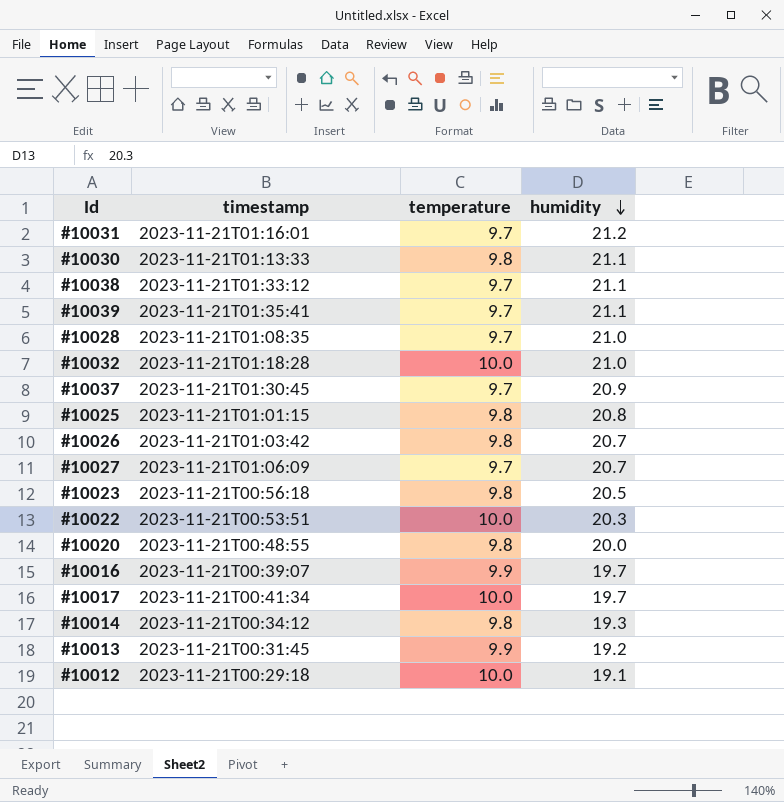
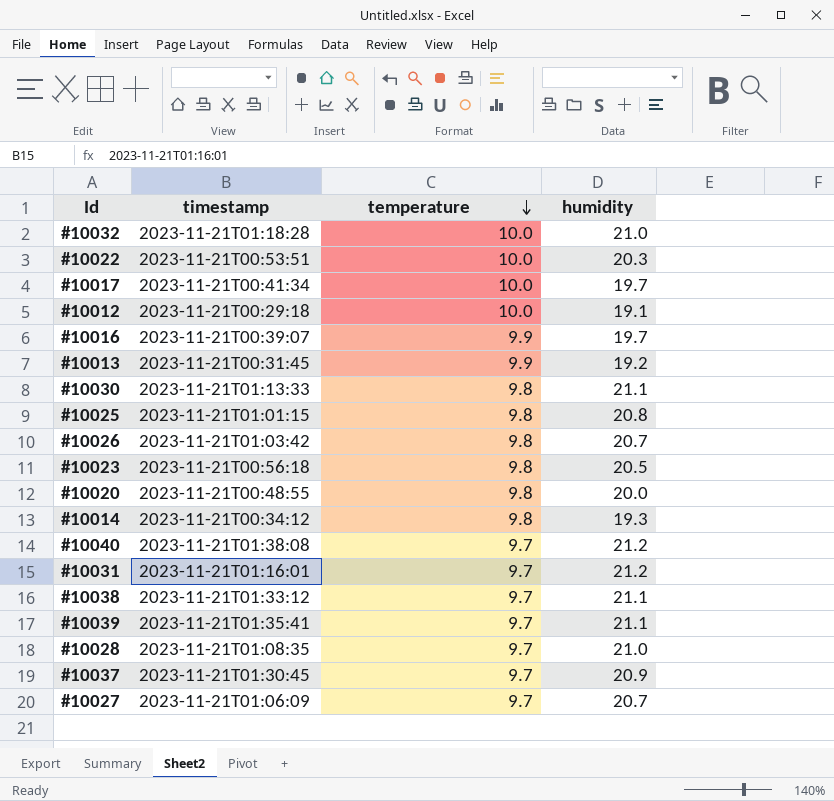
row order: humidity descending -> temperature descending
row #10040: none -> 2023-11-21T01:38:08 | 9.7 | 21.2

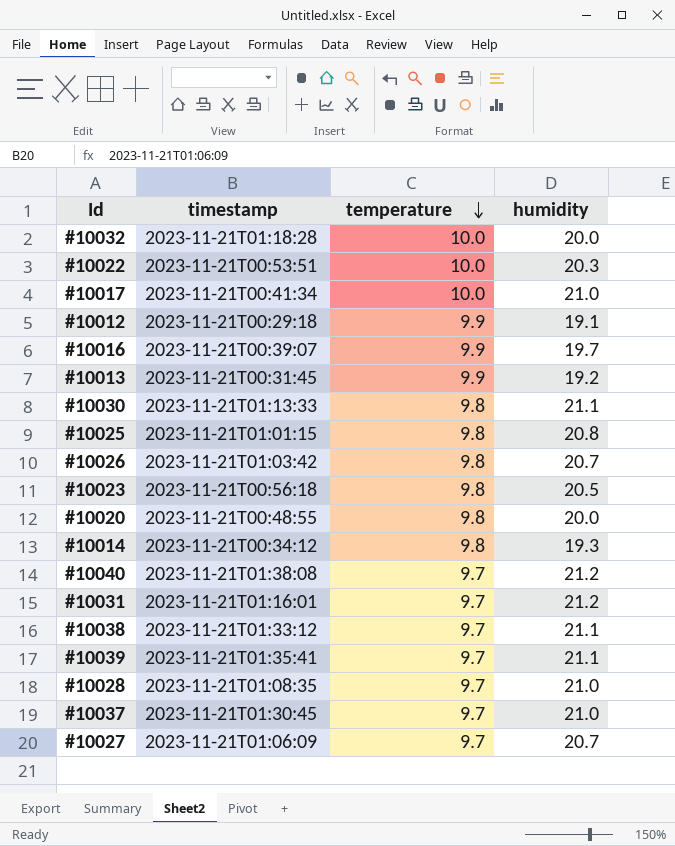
#10032 | humidity: 21.0 -> 20.0
#10017 | humidity: 19.7 -> 21.0
#10012 | temperature: 10.0 -> 9.9
#10037 | humidity: 20.9 -> 21.0

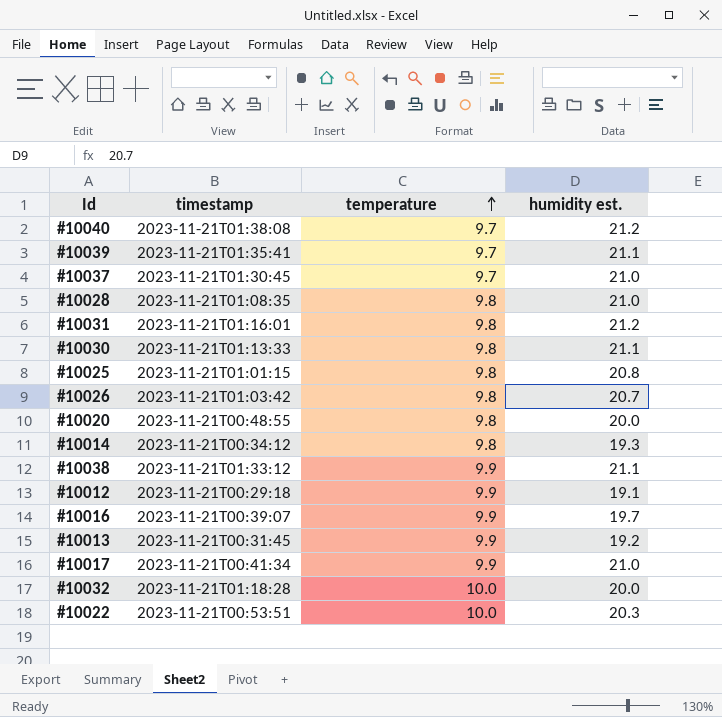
row order: temperature descending -> temperature ascending
column name: humidity -> humidity est.
row #10023: 2023-11-21T00:56:18 | 9.8 | 20.5 -> none
row #10027: 2023-11-21T01:06:09 | 9.7 | 20.7 -> none
#10028 | temperature: 9.7 -> 9.8
#10031 | temperature: 9.7 -> 9.8
#10038 | temperature: 9.7 -> 9.9
#10017 | temperature: 10.0 -> 9.9

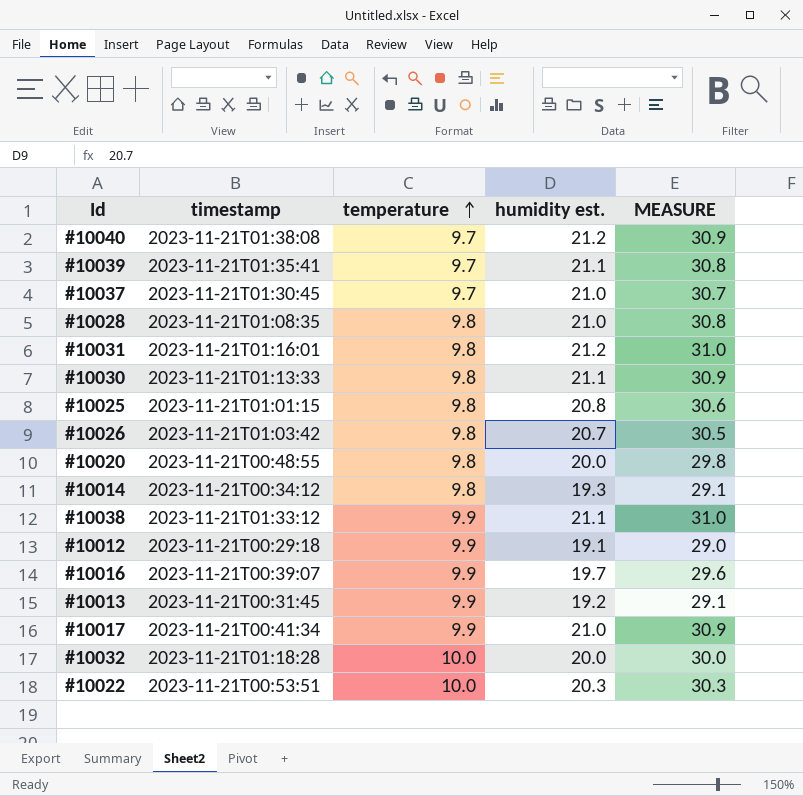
column MEASURE | formula: none -> [temperature] + [humidity est.]

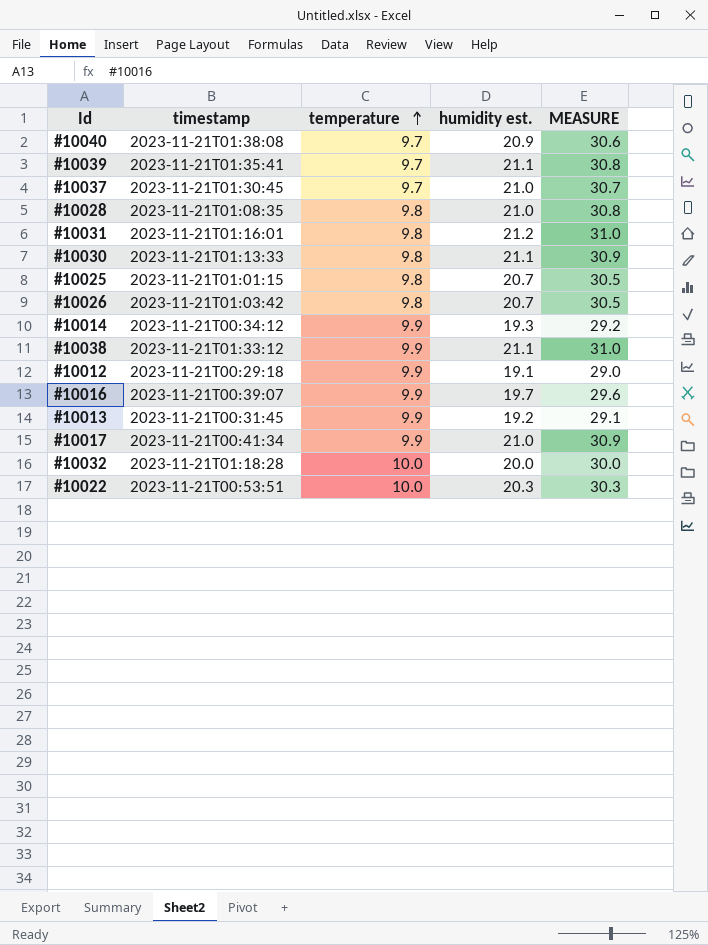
row #10020: 2023-11-21T00:48:55 | 9.8 | 20.0 | 29.8 -> none
#10040 | humidity est.: 21.2 -> 20.9
#10040 | MEASURE: 30.9 -> 30.6
#10025 | humidity est.: 20.8 -> 20.7
#10025 | MEASURE: 30.6 -> 30.5
#10014 | temperature: 9.8 -> 9.9
#10014 | MEASURE: 29.1 -> 29.2

